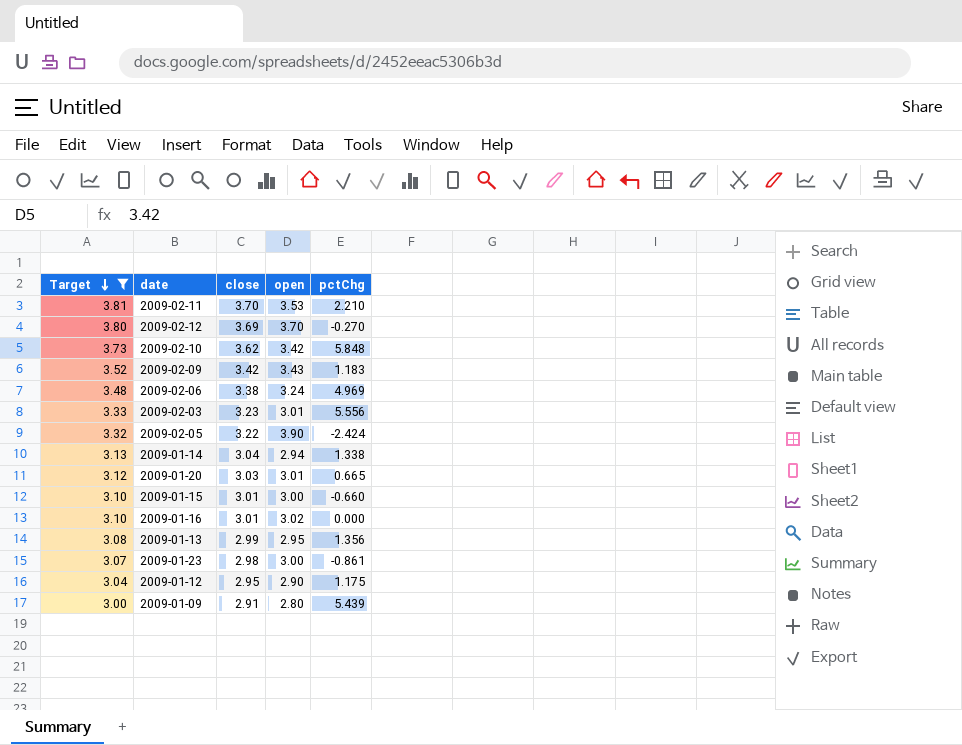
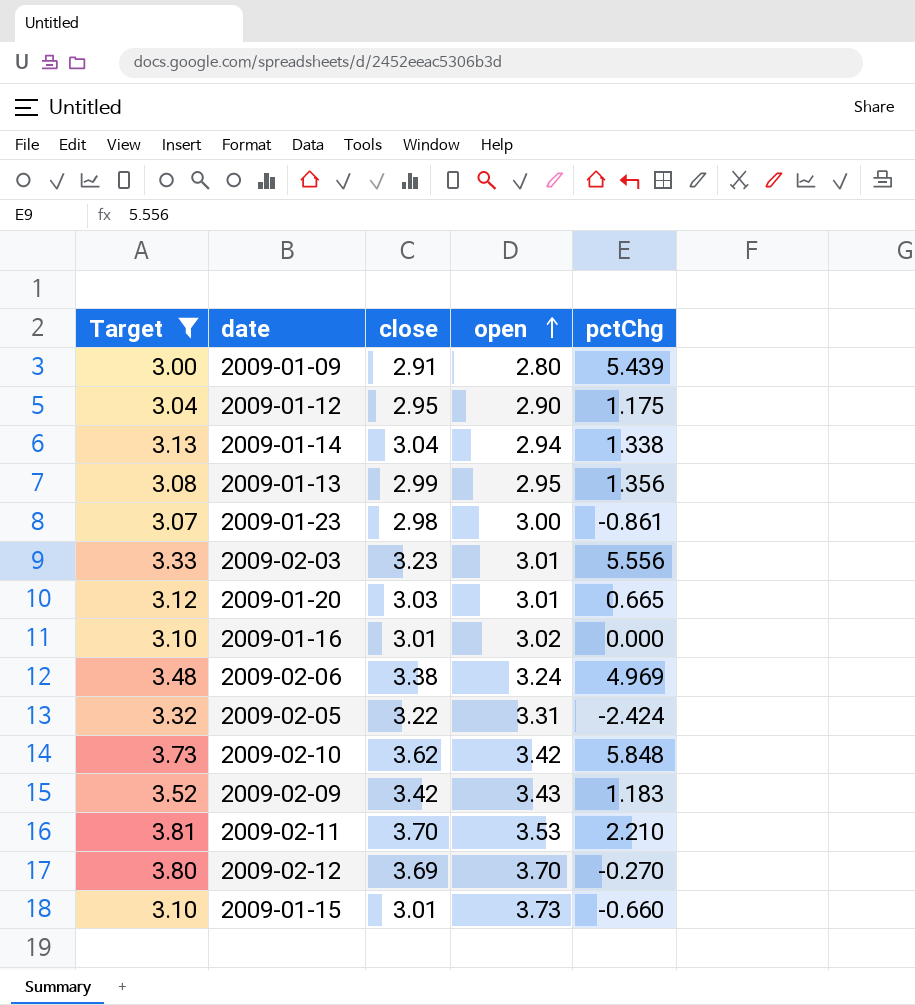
row order: Target descending -> open ascending
2009-02-05 | open: 3.90 -> 3.31
2009-01-15 | open: 3.00 -> 3.73

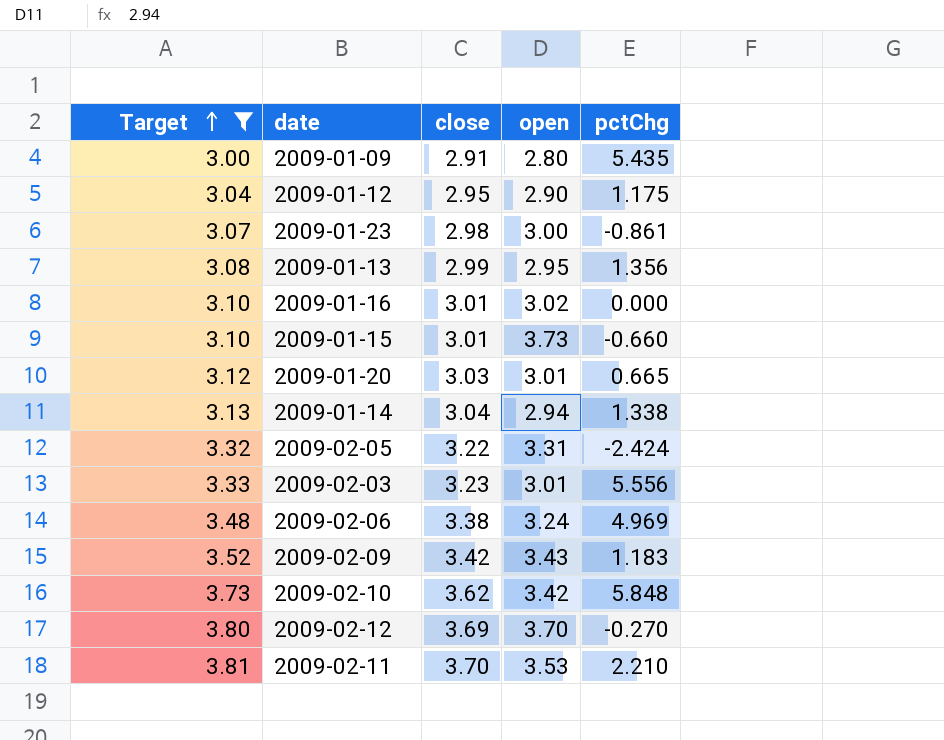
row order: open ascending -> Target ascending
2009-01-09 | pctChg: 5.439 -> 5.435

